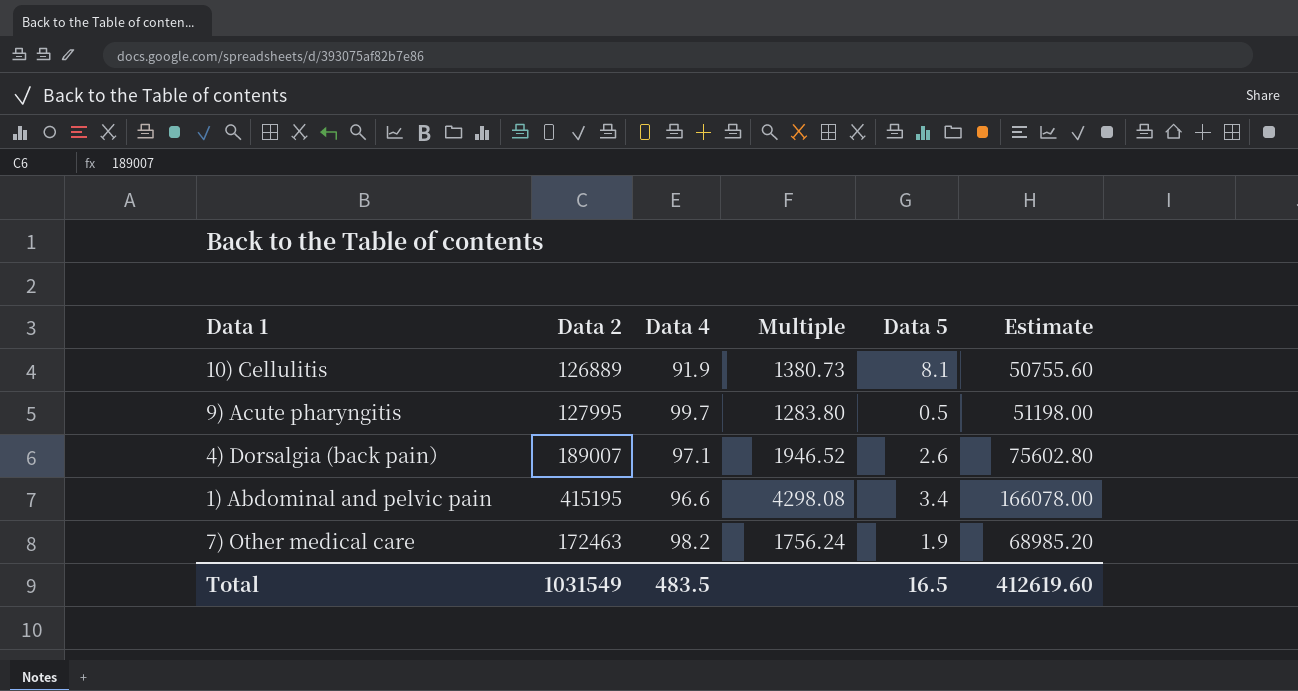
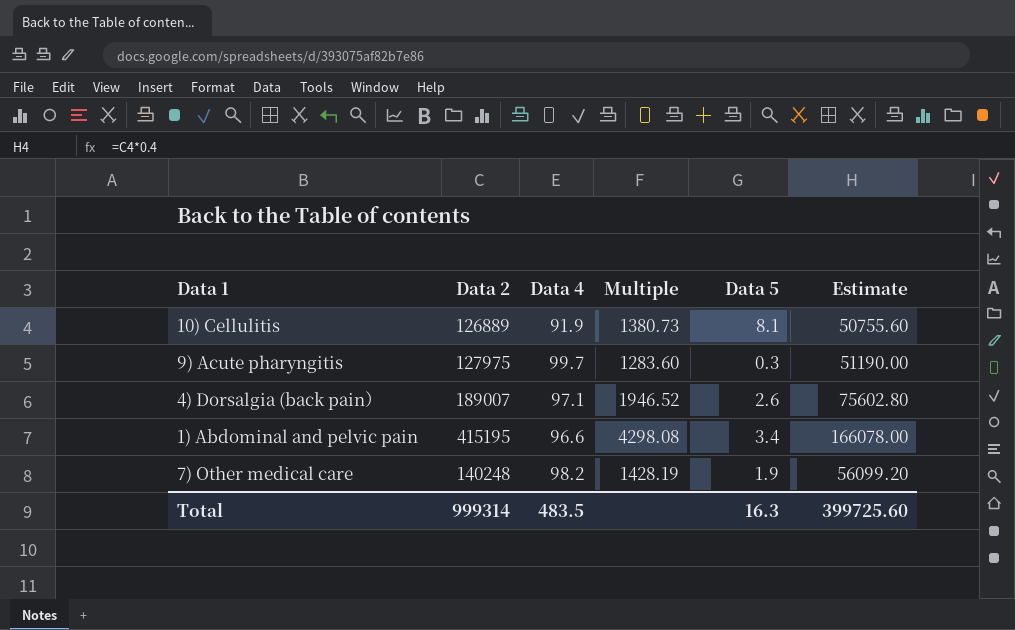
9) Acute pharyngitis | Data 2: 127995 -> 127975
9) Acute pharyngitis | Multiple: 1283.80 -> 1283.60
9) Acute pharyngitis | Data 5: 0.5 -> 0.3
9) Acute pharyngitis | Estimate: 51198.00 -> 51190.00
7) Other medical care | Data 2: 172463 -> 140248
7) Other medical care | Multiple: 1756.24 -> 1428.19
7) Other medical care | Estimate: 68985.20 -> 56099.20
Total | Data 2: 1031549 -> 999314
Total | Data 5: 16.5 -> 16.3
Total | Estimate: 412619.60 -> 399725.60

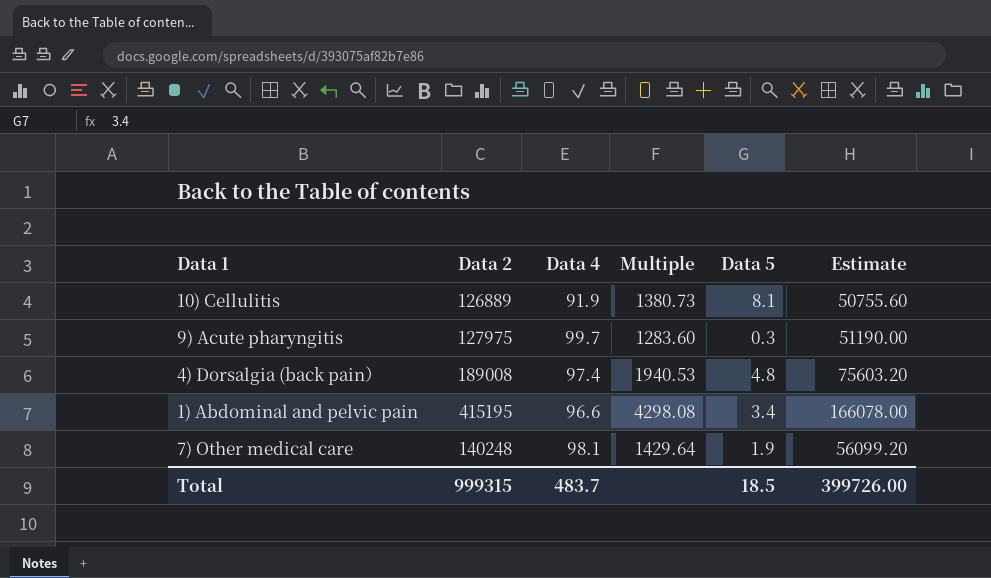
4) Dorsalgia (back pain） | Data 2: 189007 -> 189008
4) Dorsalgia (back pain） | Data 4: 97.1 -> 97.4
4) Dorsalgia (back pain） | Multiple: 1946.52 -> 1940.53
4) Dorsalgia (back pain） | Data 5: 2.6 -> 4.8
4) Dorsalgia (back pain） | Estimate: 75602.80 -> 75603.20
7) Other medical care | Data 4: 98.2 -> 98.1
7) Other medical care | Multiple: 1428.19 -> 1429.64
Total | Data 2: 999314 -> 999315
Total | Data 4: 483.5 -> 483.7
Total | Data 5: 16.3 -> 18.5
Total | Estimate: 399725.60 -> 399726.00

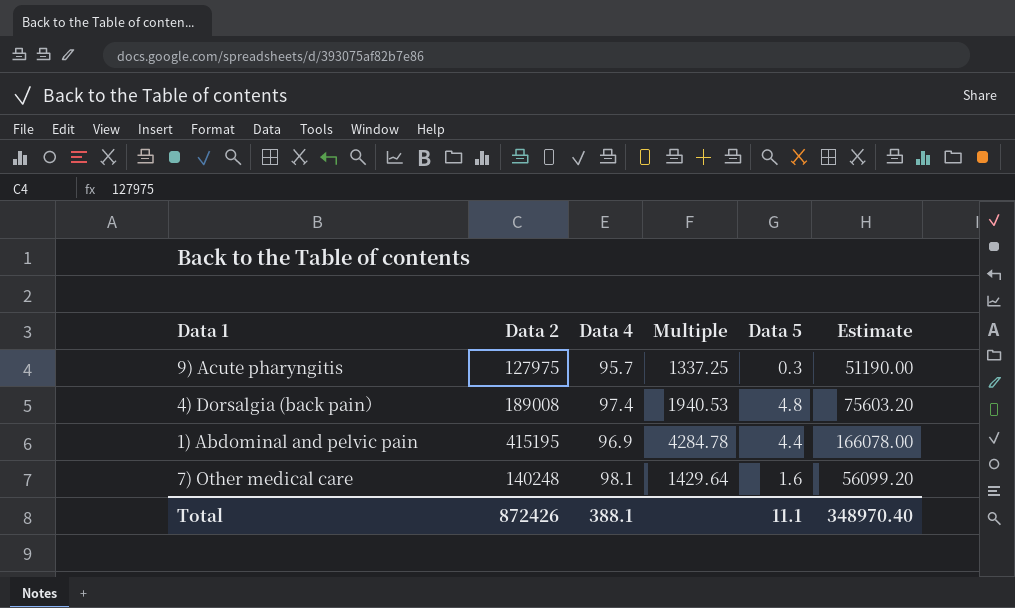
row 10) Cellulitis: 126889 | 91.9 | 1380.73 | 8.1 | 50755.60 -> none
9) Acute pharyngitis | Data 4: 99.7 -> 95.7
9) Acute pharyngitis | Multiple: 1283.60 -> 1337.25
1) Abdominal and pelvic pain | Data 4: 96.6 -> 96.9
1) Abdominal and pelvic pain | Multiple: 4298.08 -> 4284.78
1) Abdominal and pelvic pain | Data 5: 3.4 -> 4.4
7) Other medical care | Data 5: 1.9 -> 1.6
Total | Data 2: 999315 -> 872426
Total | Data 4: 483.7 -> 388.1
Total | Data 5: 18.5 -> 11.1
Total | Estimate: 399726.00 -> 348970.40

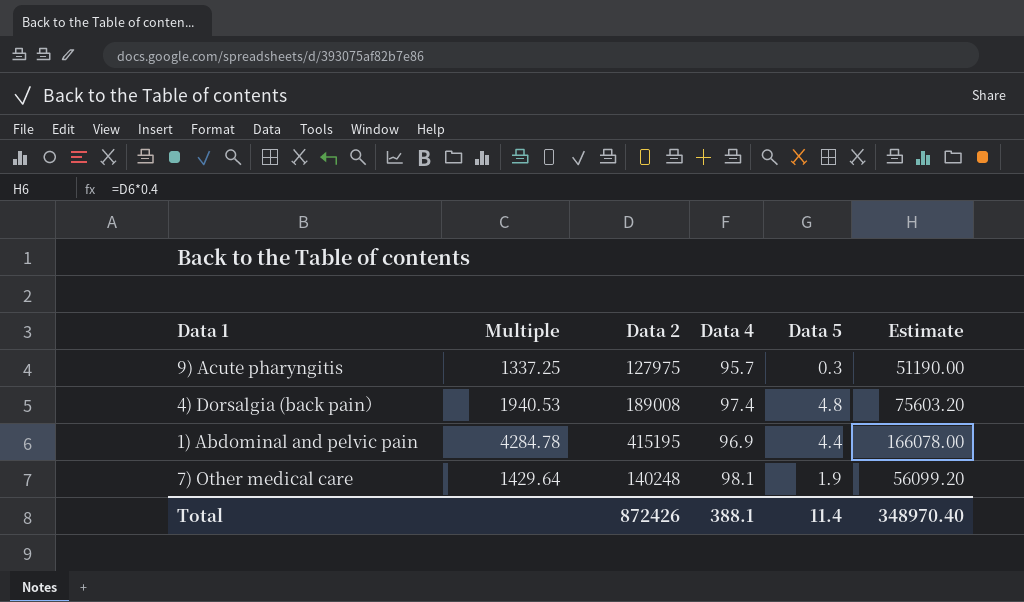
column Multiple | position: 4 -> 2
7) Other medical care | Data 5: 1.6 -> 1.9
Total | Data 5: 11.1 -> 11.4

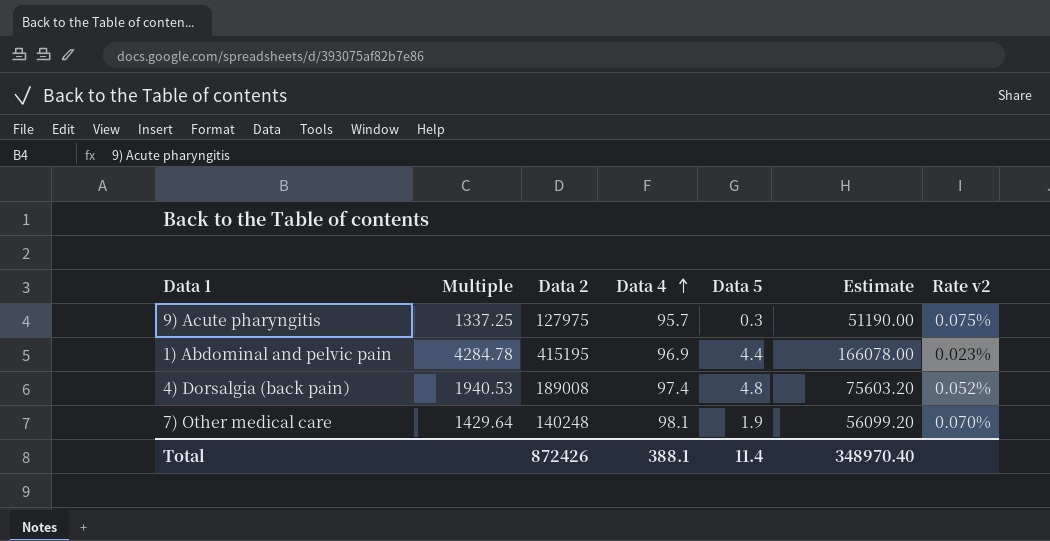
row order: none -> Data 4 ascending
column Rate v2 | formula: none -> [Data 4] / [Data 2]

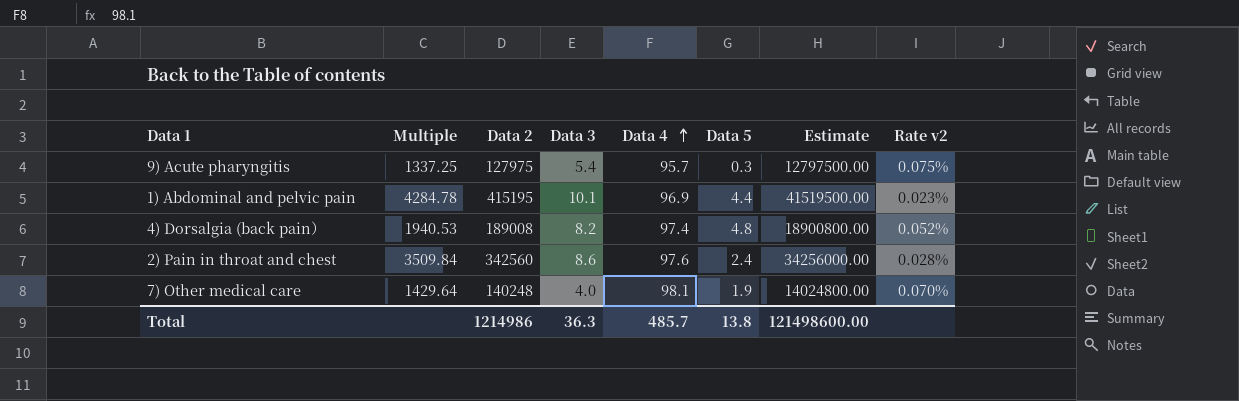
column Data 3 | position: none -> 4
column Estimate | formula: [Data 2] * 0.4 -> [Data 2] * 100
row 2) Pain in throat and chest: none -> 3509.84 | 342560 | 8.6 | 97.6 | 2.4 | 34256000.00 | 0.028%
Total | Data 2: 872426 -> 1214986
Total | Data 4: 388.1 -> 485.7
Total | Data 5: 11.4 -> 13.8
Total | Estimate: 348970.40 -> 121498600.00

